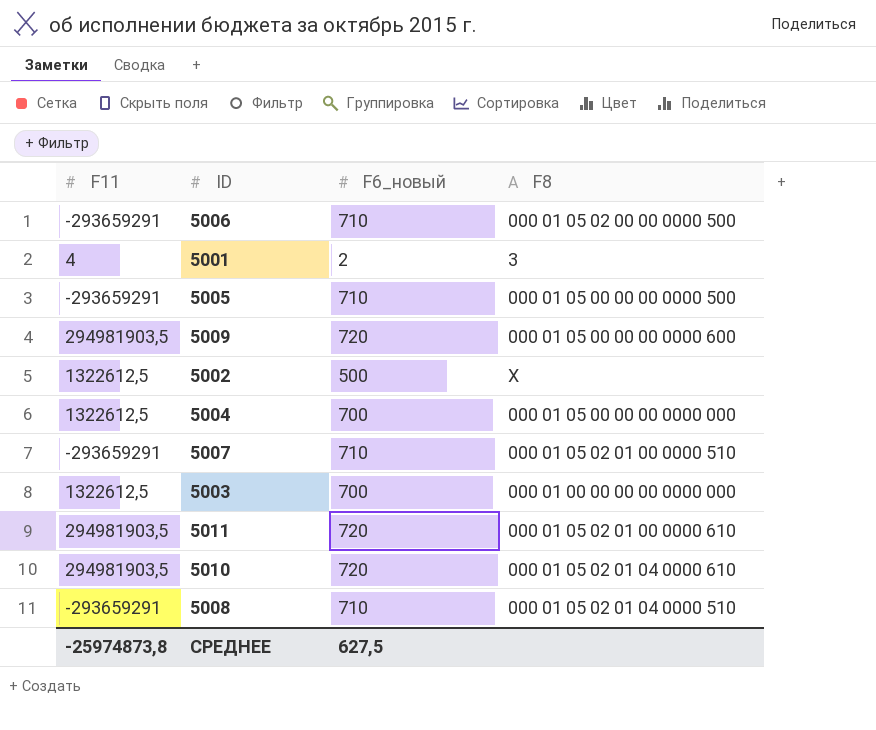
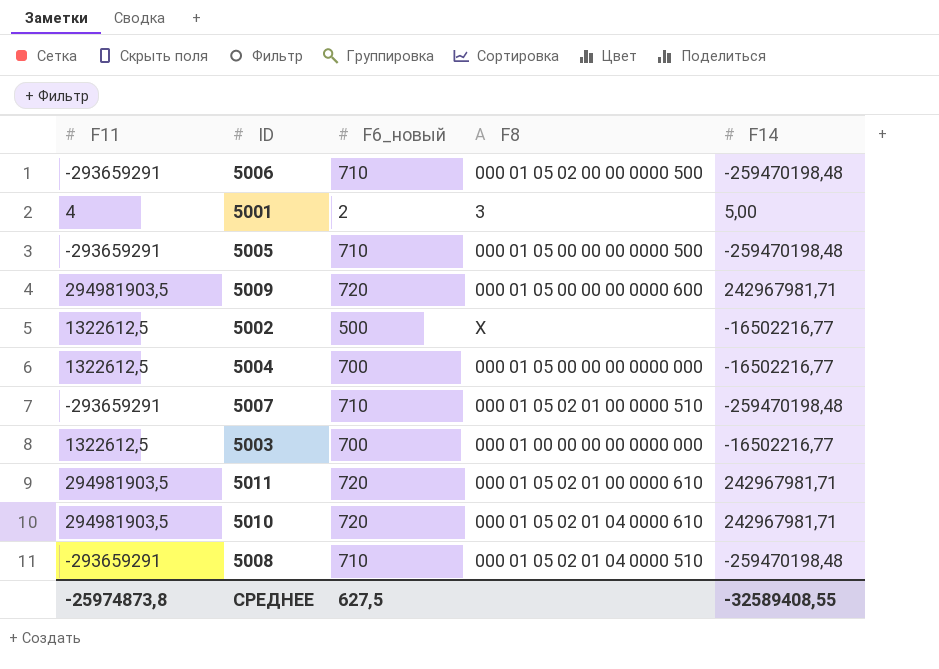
column F14 | position: none -> 5

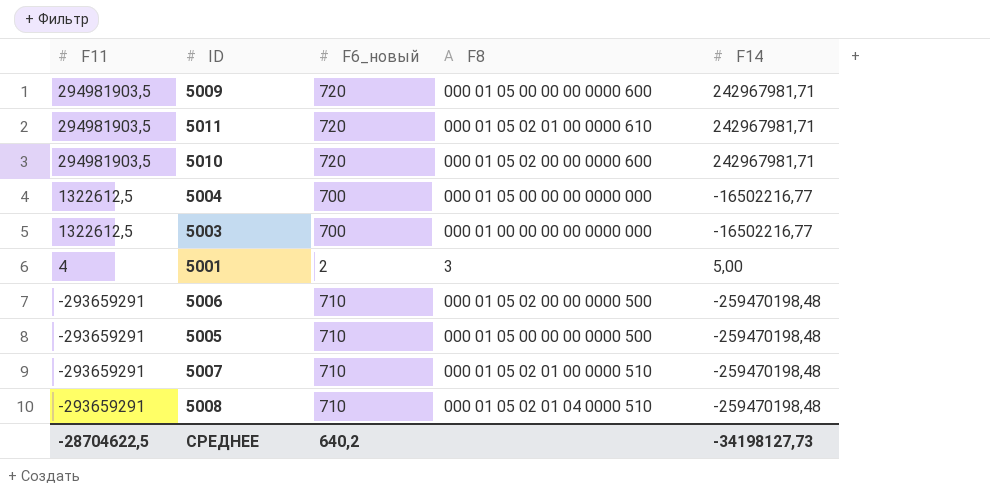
row order: none -> F11 descending
row 5002: 1322612,5 | 500 | Х | -16502216,77 -> none
5010 | F8: 000 01 05 02 01 04 0000 610 -> 000 01 05 02 00 00 0000 600
СРЕДНЕЕ | F11: -25974873,8 -> -28704622,5
СРЕДНЕЕ | F6_новый: 627,5 -> 640,2
СРЕДНЕЕ | F14: -32589408,55 -> -34198127,73

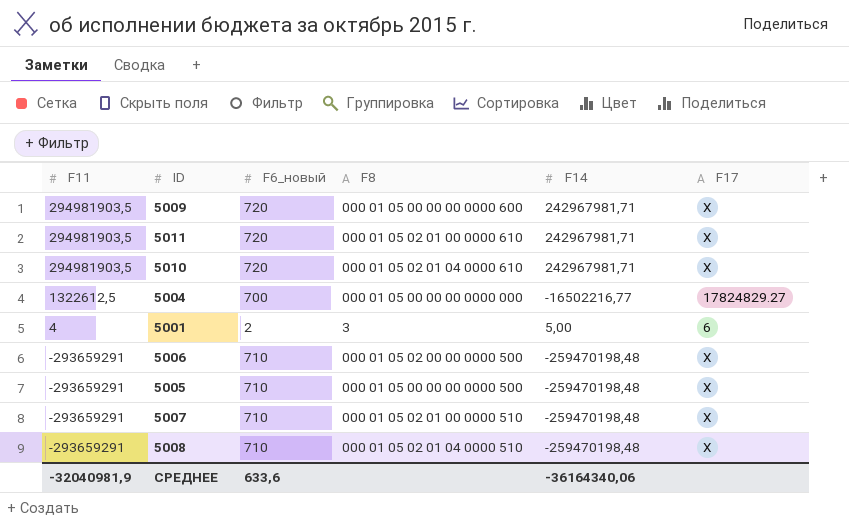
column F17 | position: none -> 6
row 5003: 1322612,5 | 700 | 000 01 00 00 00 00 0000 000 | -16502216,77 -> none
5010 | F8: 000 01 05 02 00 00 0000 600 -> 000 01 05 02 01 04 0000 610
СРЕДНЕЕ | F11: -28704622,5 -> -32040981,9
СРЕДНЕЕ | F6_новый: 640,2 -> 633,6
СРЕДНЕЕ | F14: -34198127,73 -> -36164340,06

